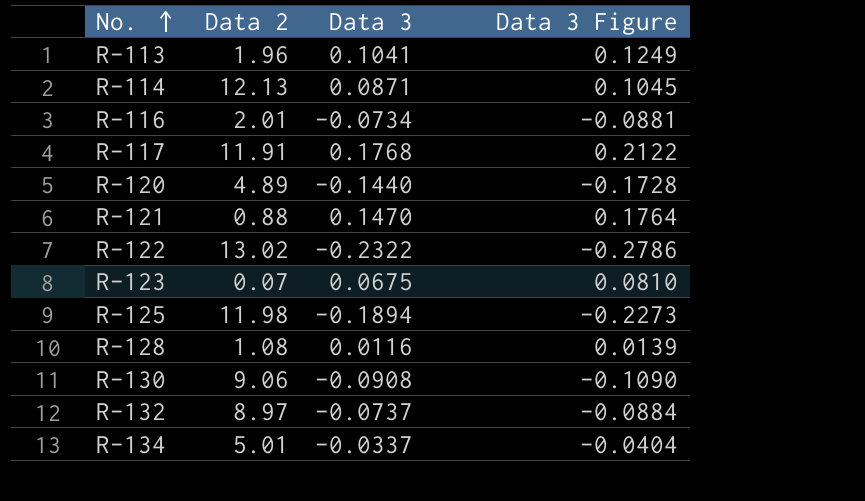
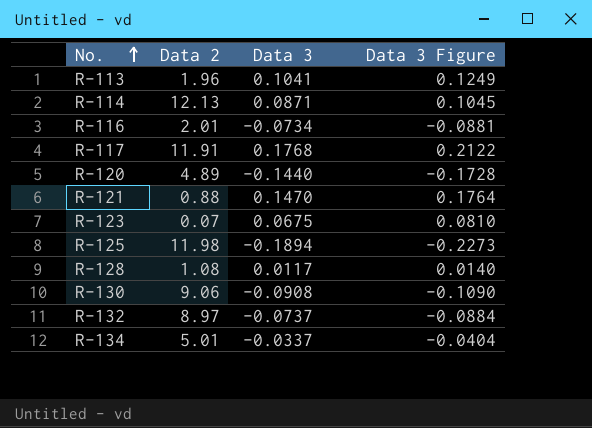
row R-122: 13.02 | -0.2322 | -0.2786 -> none
R-128 | Data 3: 0.0116 -> 0.0117
R-128 | Data 3 Figure: 0.0139 -> 0.0140

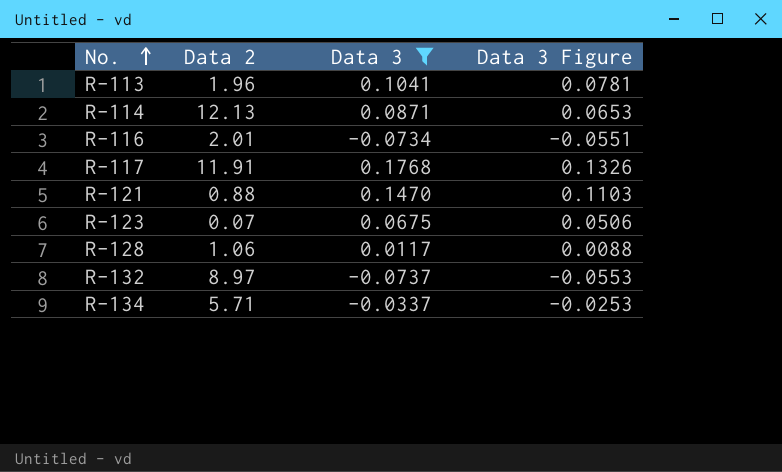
filter: none -> Data 3 >= -0.0737
column Data 3 Figure | formula: [Data 3] * 1.2 -> [Data 3] * 0.75
R-128 | Data 2: 1.08 -> 1.06
R-134 | Data 2: 5.01 -> 5.71

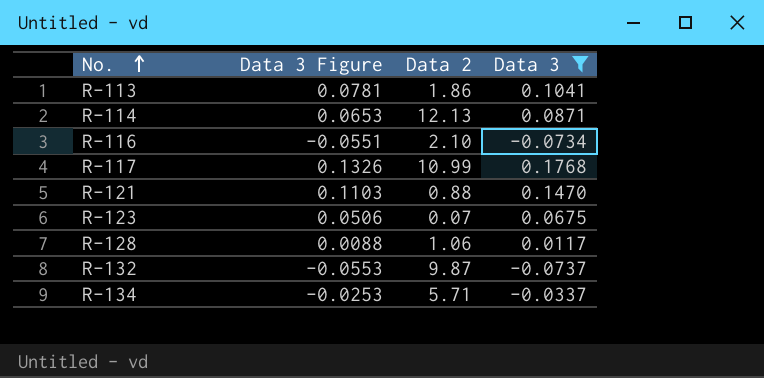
column Data 3 Figure | position: 4 -> 2
R-113 | Data 2: 1.96 -> 1.86
R-116 | Data 2: 2.01 -> 2.10
R-117 | Data 2: 11.91 -> 10.99
R-132 | Data 2: 8.97 -> 9.87

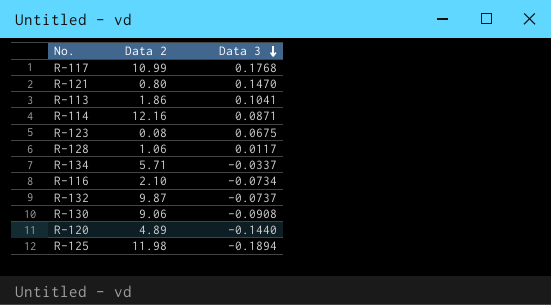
filter: Data 3 >= -0.0737 -> none
row order: No. ascending -> Data 3 descending
column Data 3 Figure | formula: [Data 3] * 0.75 -> none
R-121 | Data 2: 0.88 -> 0.80
R-114 | Data 2: 12.13 -> 12.16
R-123 | Data 2: 0.07 -> 0.08

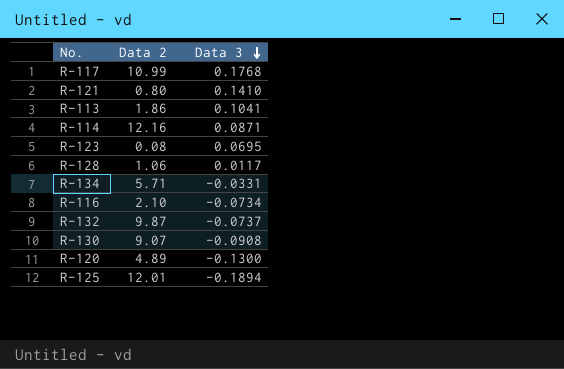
R-121 | Data 3: 0.1470 -> 0.1410
R-123 | Data 3: 0.0675 -> 0.0695
R-134 | Data 3: -0.0337 -> -0.0331
R-130 | Data 2: 9.06 -> 9.07
R-120 | Data 3: -0.1440 -> -0.1300
R-125 | Data 2: 11.98 -> 12.01

